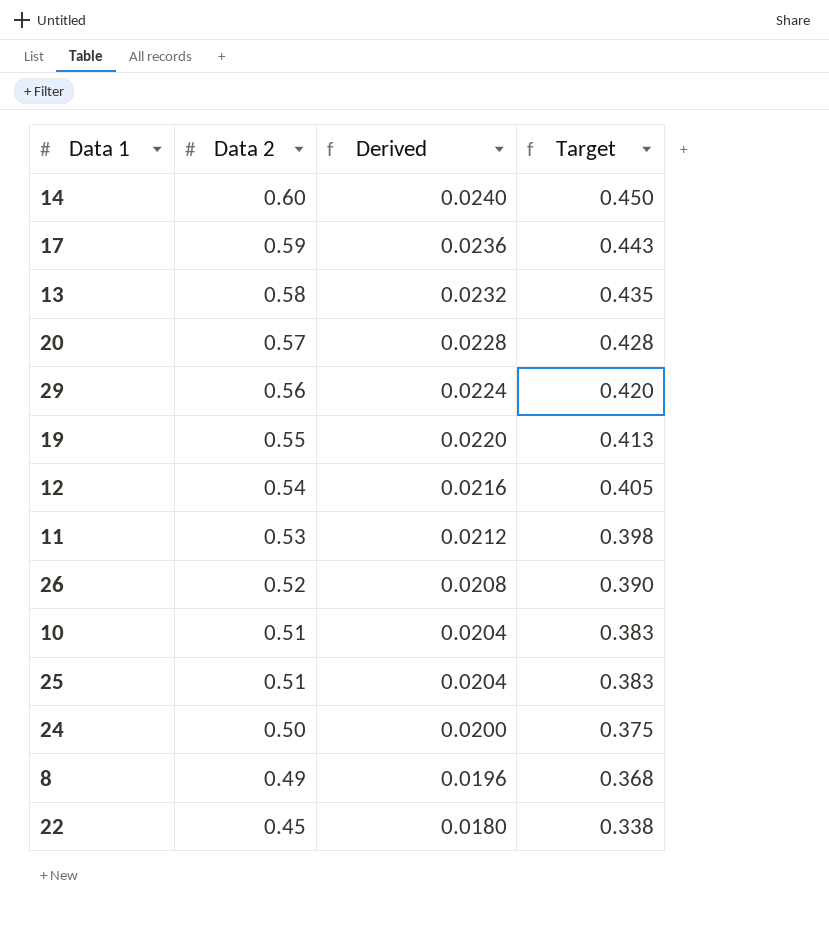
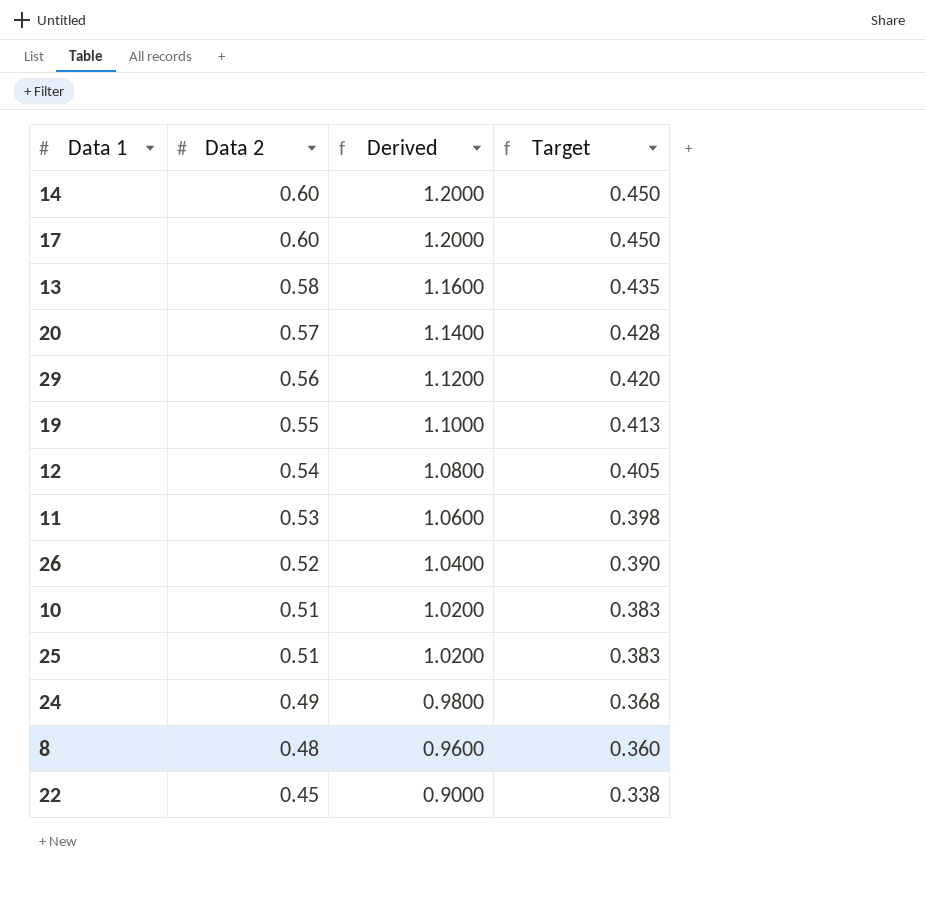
column Derived | formula: [Data 2] * 0.04 -> [Data 2] * 2
17 | Data 2: 0.59 -> 0.60
17 | Target: 0.443 -> 0.450
24 | Data 2: 0.50 -> 0.49
24 | Target: 0.375 -> 0.368
8 | Data 2: 0.49 -> 0.48
8 | Target: 0.368 -> 0.360

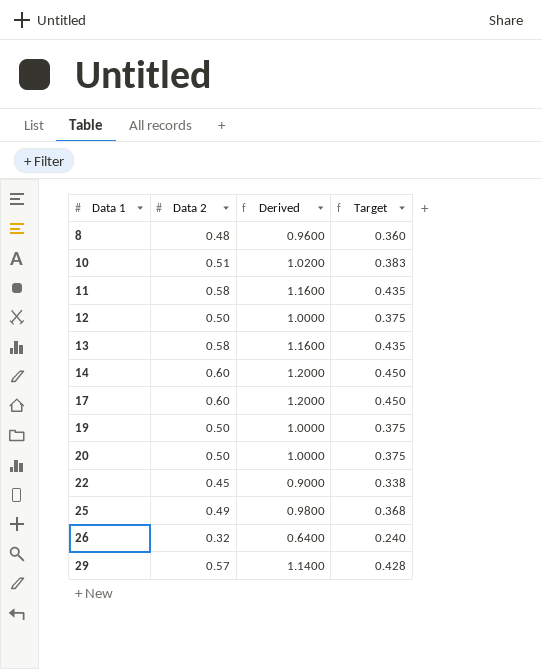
row order: Data 2 descending -> Data 1 ascending
row 24: 0.49 | 0.9800 | 0.368 -> none
11 | Data 2: 0.53 -> 0.58
11 | Derived: 1.0600 -> 1.1600
11 | Target: 0.398 -> 0.435
12 | Data 2: 0.54 -> 0.50
12 | Derived: 1.0800 -> 1.0000
12 | Target: 0.405 -> 0.375
19 | Data 2: 0.55 -> 0.50
19 | Derived: 1.1000 -> 1.0000
19 | Target: 0.413 -> 0.375
20 | Data 2: 0.57 -> 0.50
20 | Derived: 1.1400 -> 1.0000
20 | Target: 0.428 -> 0.375
25 | Data 2: 0.51 -> 0.49
25 | Derived: 1.0200 -> 0.9800
25 | Target: 0.383 -> 0.368
26 | Data 2: 0.52 -> 0.32
26 | Derived: 1.0400 -> 0.6400
26 | Target: 0.390 -> 0.240
29 | Data 2: 0.56 -> 0.57
29 | Derived: 1.1200 -> 1.1400
29 | Target: 0.420 -> 0.428

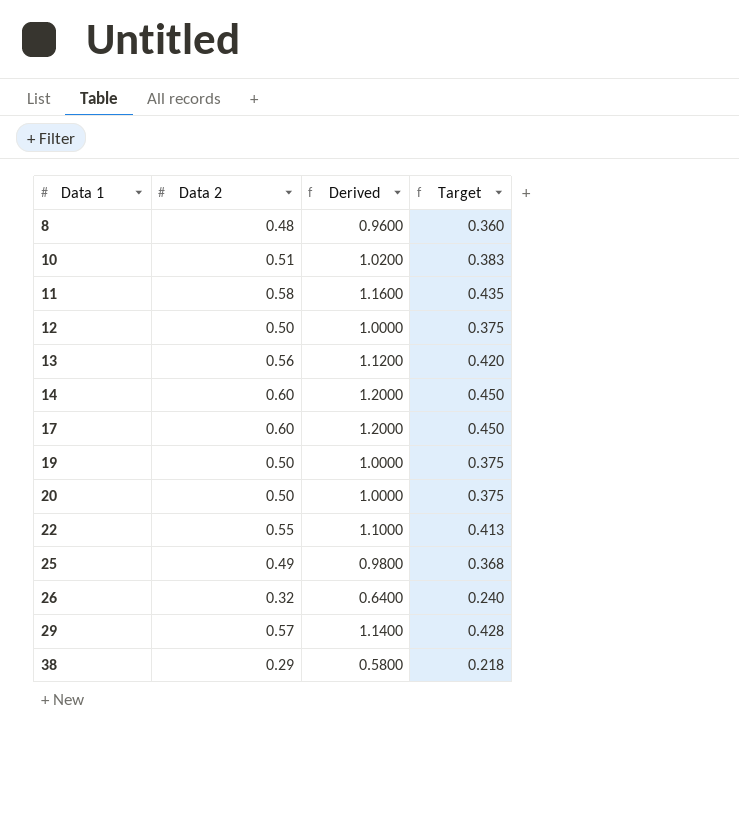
13 | Data 2: 0.58 -> 0.56
13 | Derived: 1.1600 -> 1.1200
13 | Target: 0.435 -> 0.420
22 | Data 2: 0.45 -> 0.55
22 | Derived: 0.9000 -> 1.1000
22 | Target: 0.338 -> 0.413
row 38: none -> 0.29 | 0.5800 | 0.218

